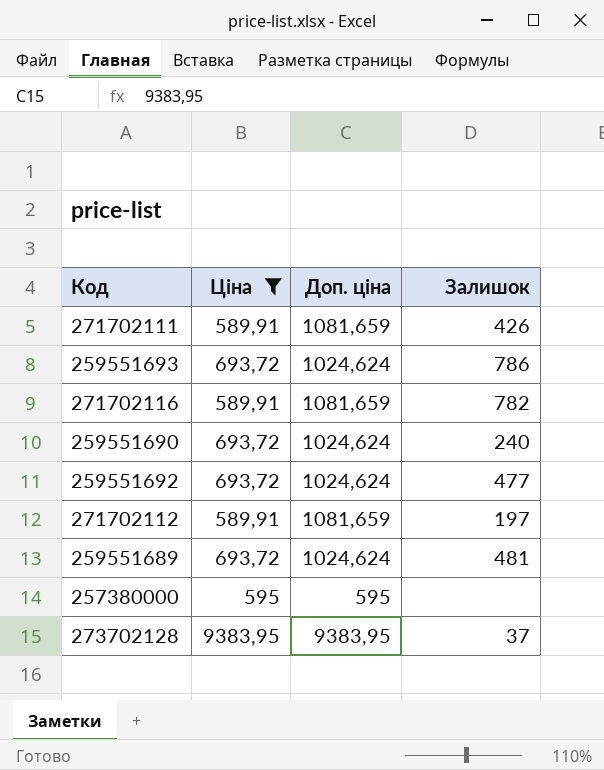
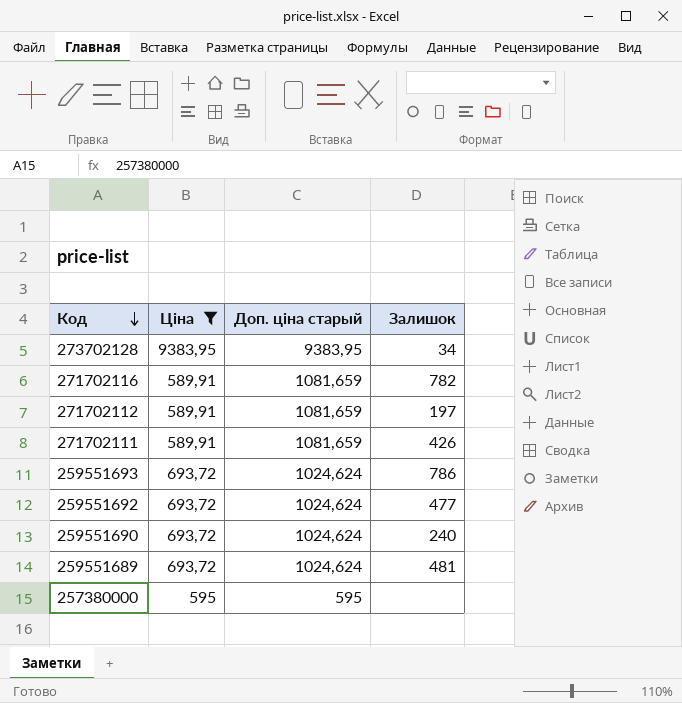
row order: none -> Код descending
column name: Доп. ціна -> Доп. ціна старый
273702128 | Залишок: 37 -> 34

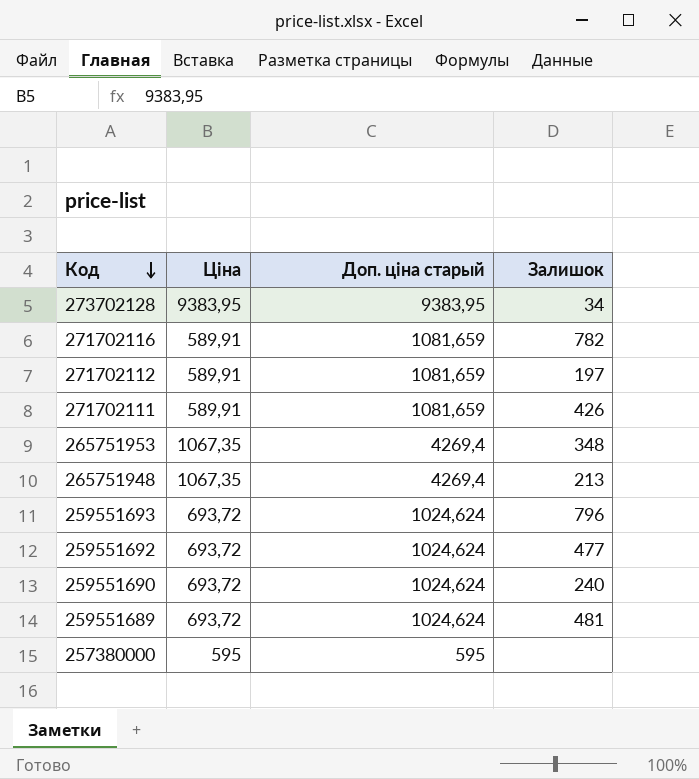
filter: Ціна != 1067,35 -> none
259551693 | Залишок: 786 -> 796

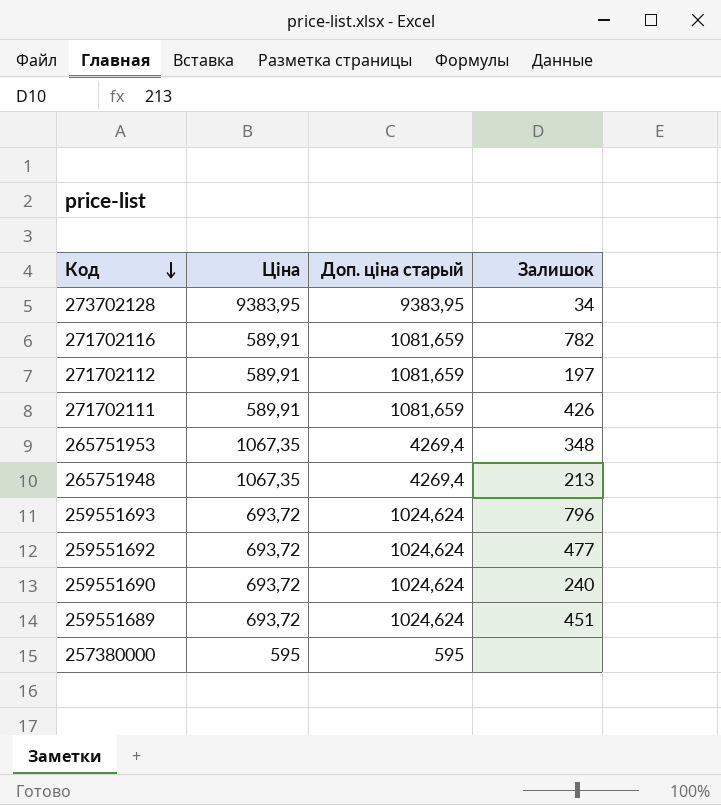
259551689 | Залишок: 481 -> 451

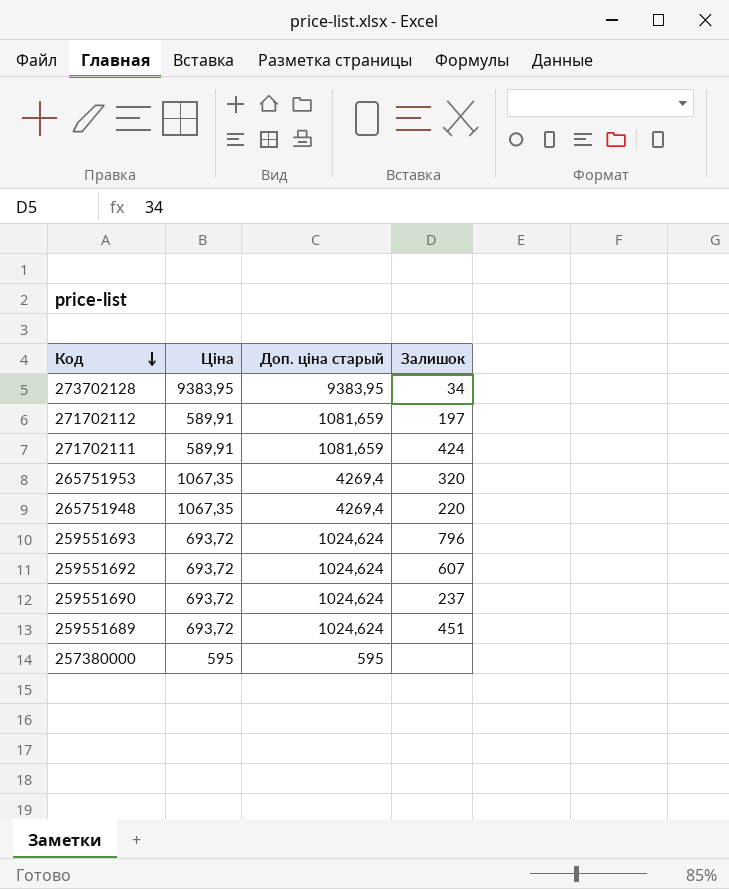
row 271702116: 589,91 | 1081,659 | 782 -> none
271702111 | Залишок: 426 -> 424
265751953 | Залишок: 348 -> 320
265751948 | Залишок: 213 -> 220
259551692 | Залишок: 477 -> 607
259551690 | Залишок: 240 -> 237

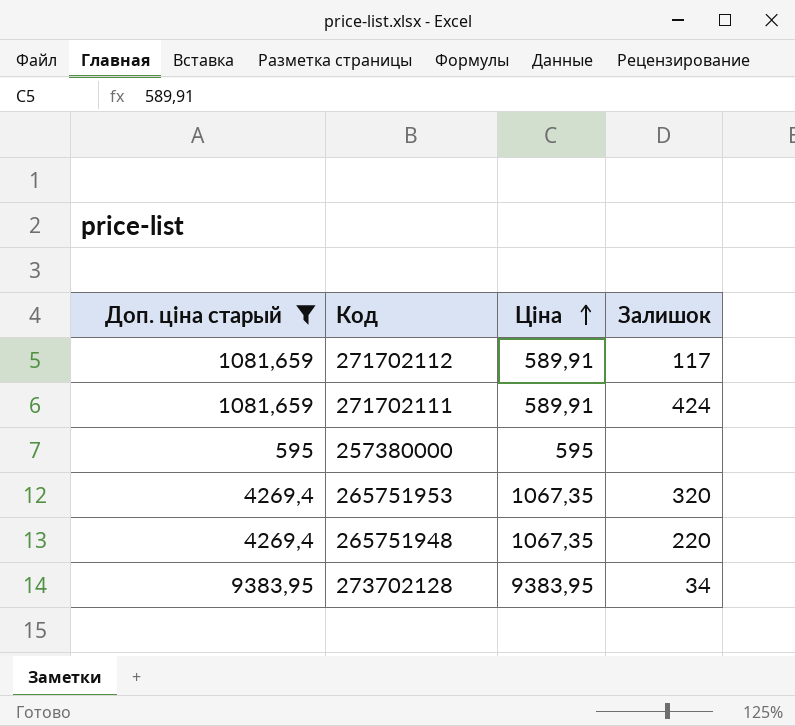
filter: none -> Доп. ціна старый != 1024,624
row order: Код descending -> Ціна ascending
column Доп. ціна старый | position: 3 -> 1
271702112 | Залишок: 197 -> 117

